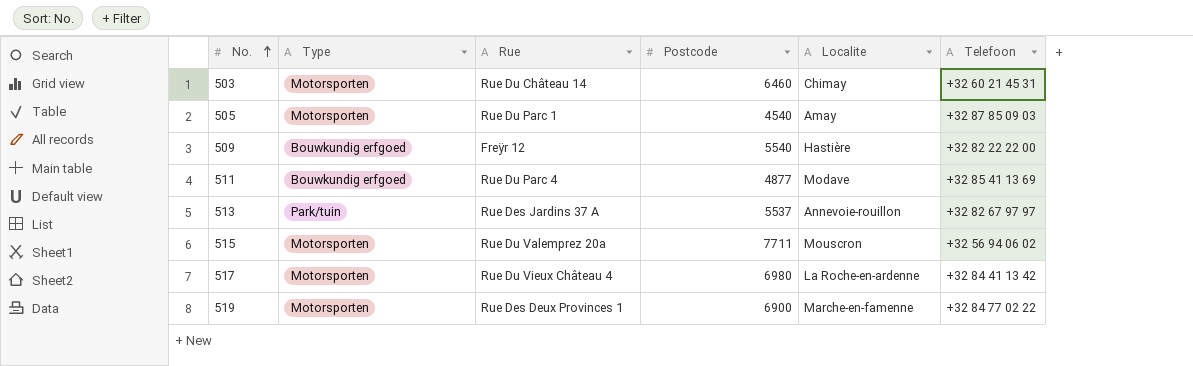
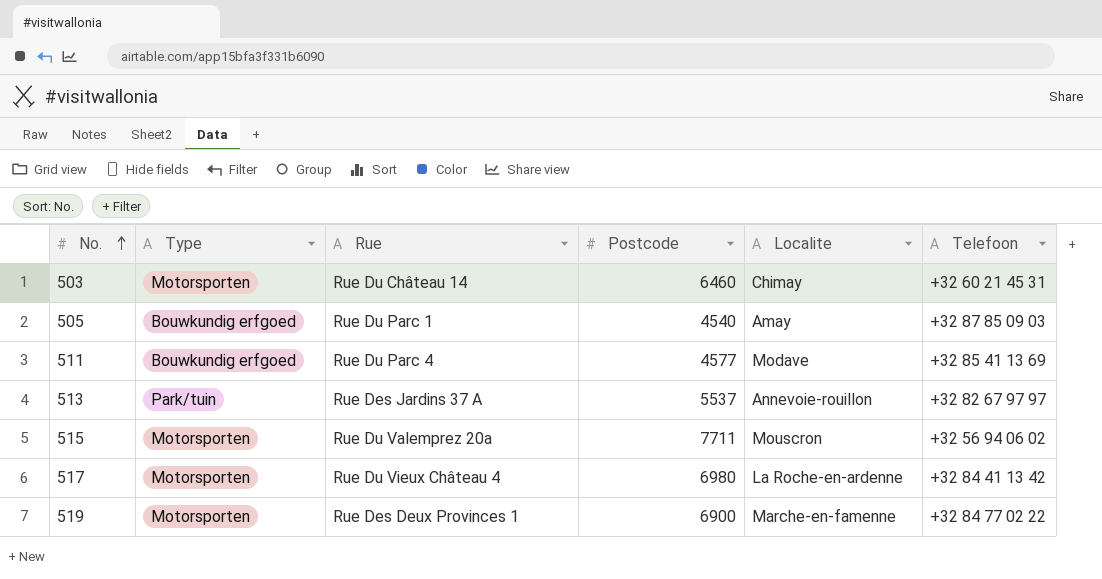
row 509: Bouwkundig erfgoed | Freÿr 12 | 5540 | Hastière | +32 82 22 22 00 -> none
505 | Type: Motorsporten -> Bouwkundig erfgoed
511 | Postcode: 4877 -> 4577

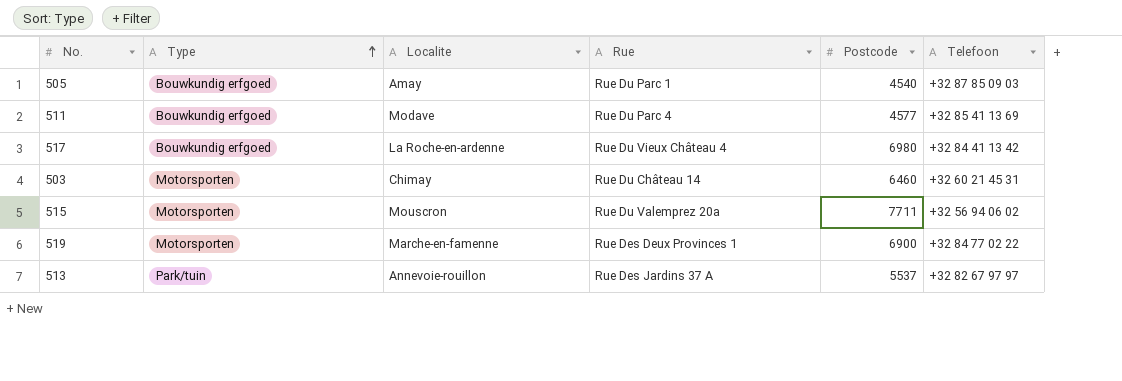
row order: No. ascending -> Type ascending
column Localite | position: 5 -> 3
517 | Type: Motorsporten -> Bouwkundig erfgoed

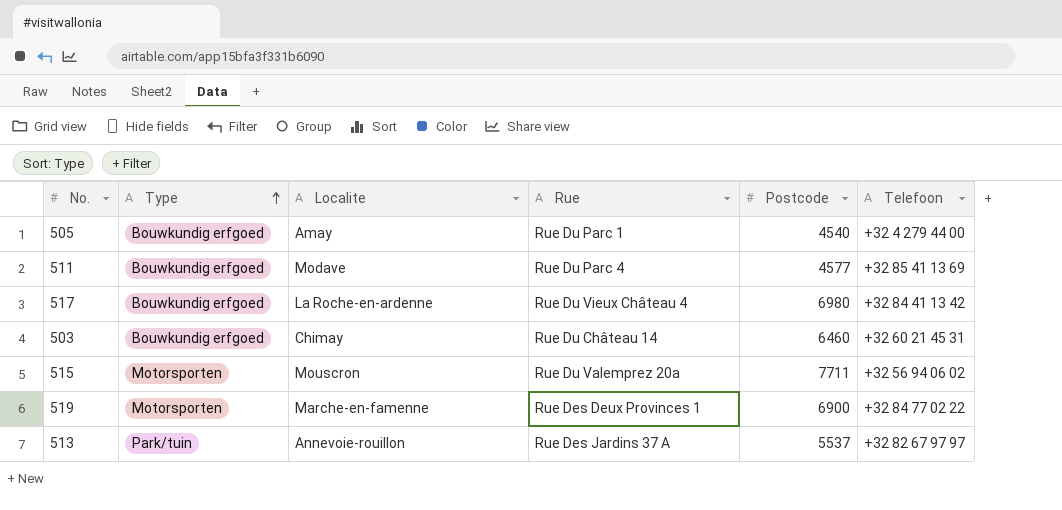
505 | Telefoon: +32 87 85 09 03 -> +32 4 279 44 00
503 | Type: Motorsporten -> Bouwkundig erfgoed

